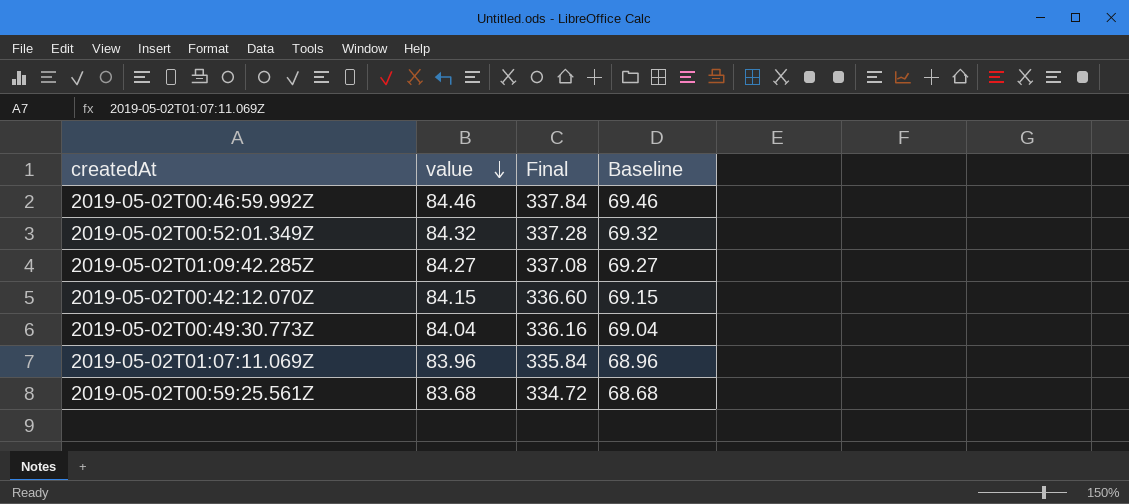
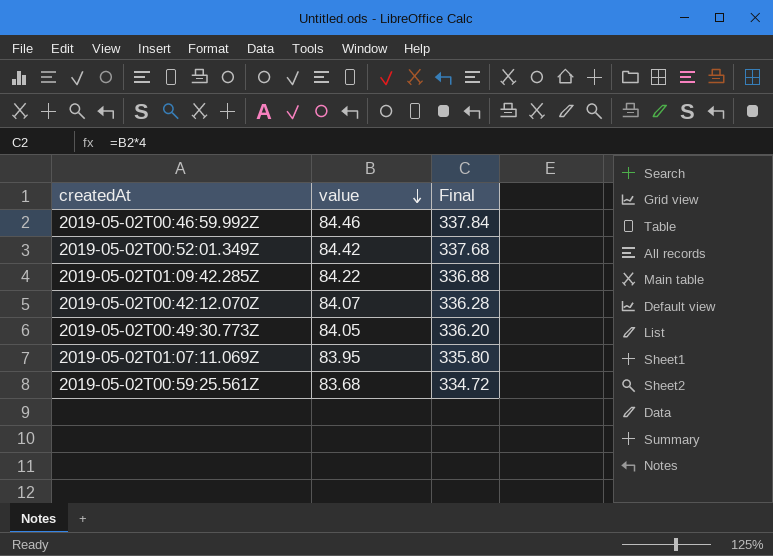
column Baseline | formula: [value] - 15 -> none
2019-05-02T00:52:01.349Z | value: 84.32 -> 84.42
2019-05-02T00:52:01.349Z | Final: 337.28 -> 337.68
2019-05-02T01:09:42.285Z | value: 84.27 -> 84.22
2019-05-02T01:09:42.285Z | Final: 337.08 -> 336.88
2019-05-02T00:42:12.070Z | value: 84.15 -> 84.07
2019-05-02T00:42:12.070Z | Final: 336.60 -> 336.28
2019-05-02T00:49:30.773Z | value: 84.04 -> 84.05
2019-05-02T00:49:30.773Z | Final: 336.16 -> 336.20
2019-05-02T01:07:11.069Z | value: 83.96 -> 83.95
2019-05-02T01:07:11.069Z | Final: 335.84 -> 335.80

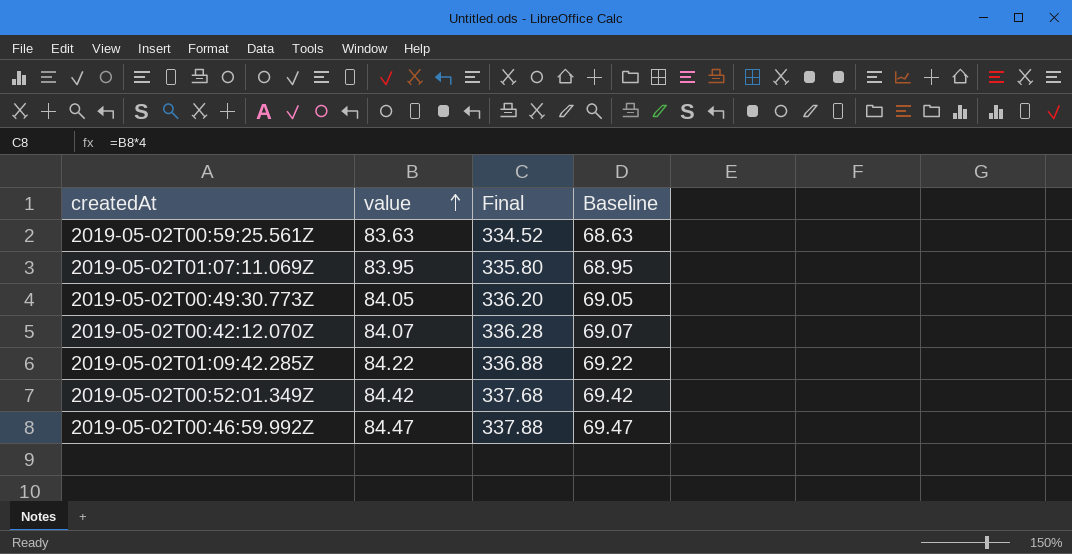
row order: value descending -> value ascending
column Baseline | formula: none -> [value] - 15
2019-05-02T00:59:25.561Z | value: 83.68 -> 83.63
2019-05-02T00:59:25.561Z | Final: 334.72 -> 334.52
2019-05-02T00:46:59.992Z | value: 84.46 -> 84.47
2019-05-02T00:46:59.992Z | Final: 337.84 -> 337.88

